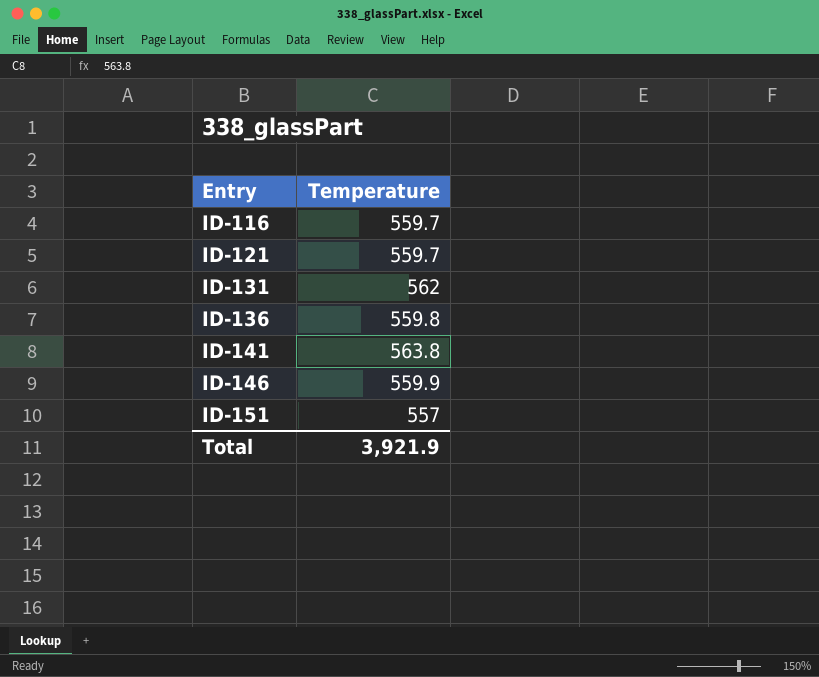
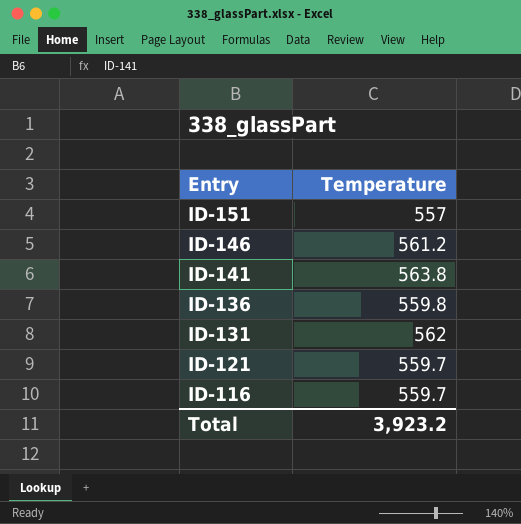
row order: Entry ascending -> Entry descending
ID-146 | Temperature: 559.9 -> 561.2
Total | Temperature: 3,921.9 -> 3,923.2

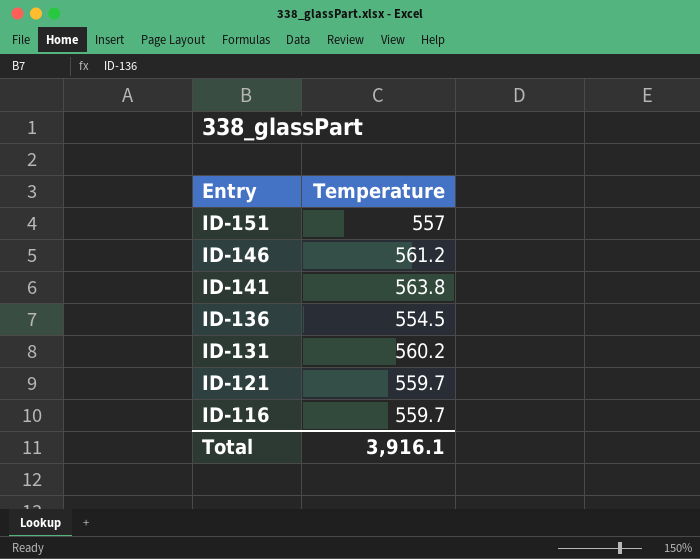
ID-136 | Temperature: 559.8 -> 554.5
ID-131 | Temperature: 562 -> 560.2
Total | Temperature: 3,923.2 -> 3,916.1

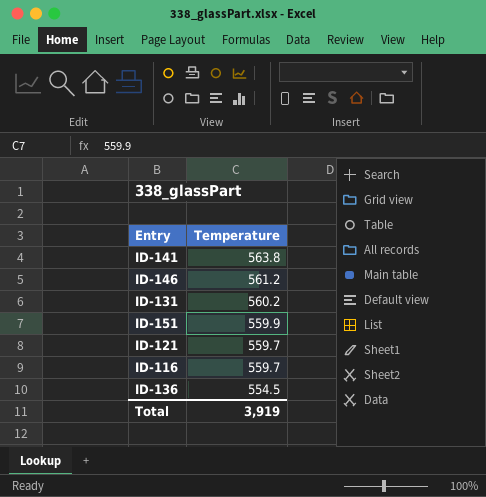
row order: Entry descending -> Temperature descending
ID-151 | Temperature: 557 -> 559.9
Total | Temperature: 3,916.1 -> 3,919

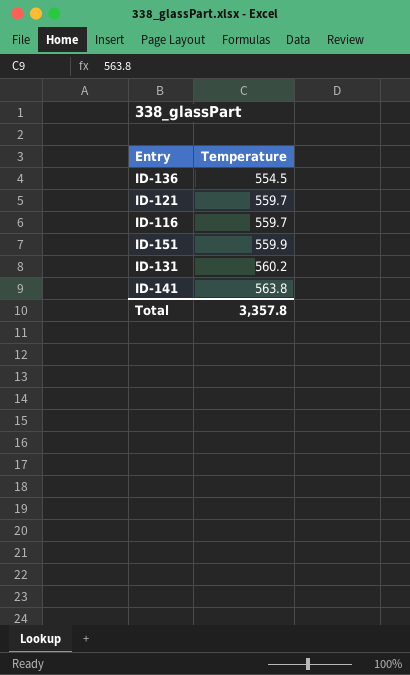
row order: Temperature descending -> Temperature ascending
row ID-146: 561.2 -> none
Total | Temperature: 3,919 -> 3,357.8

